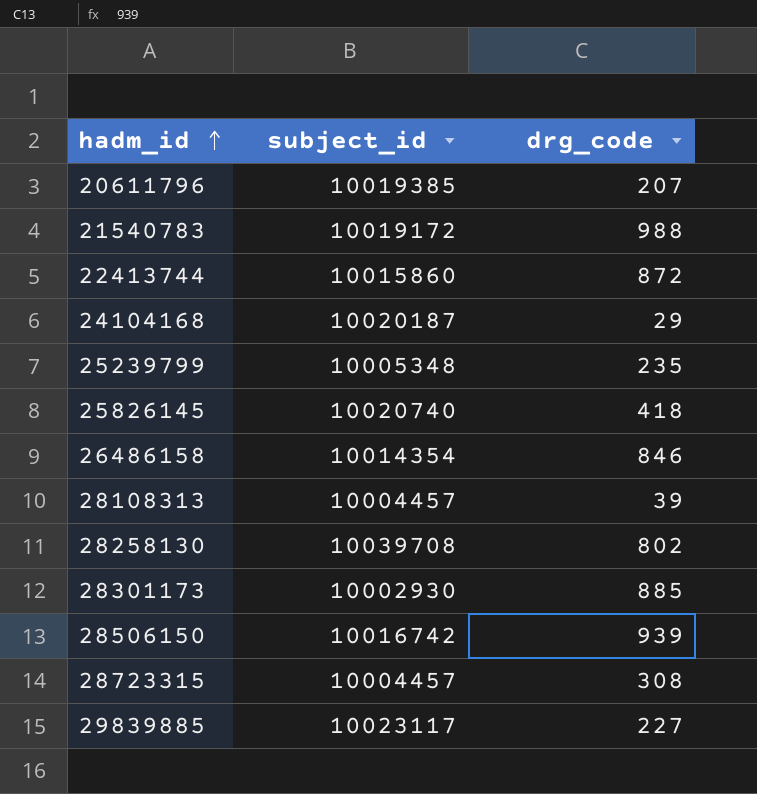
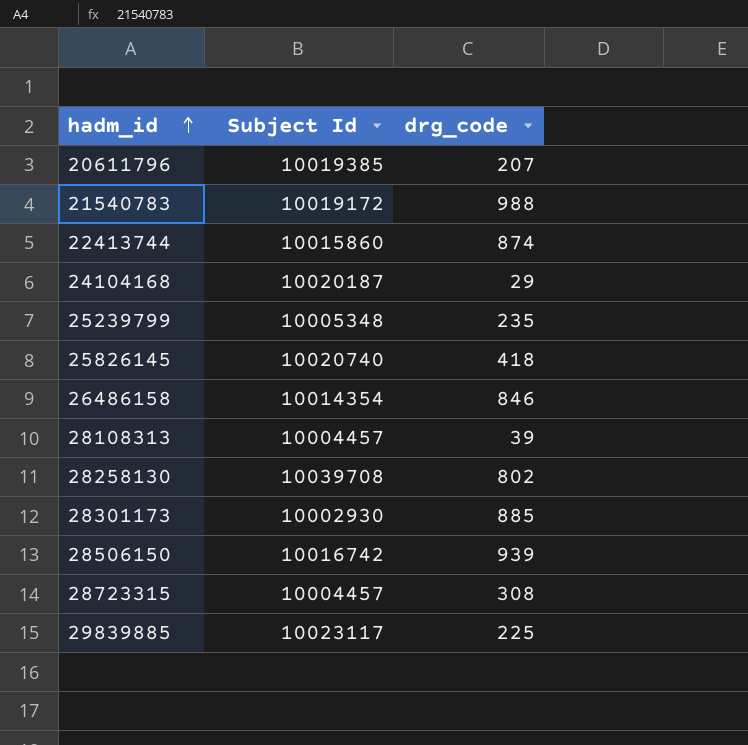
column name: subject_id -> Subject Id
22413744 | drg_code: 872 -> 874
29839885 | drg_code: 227 -> 225

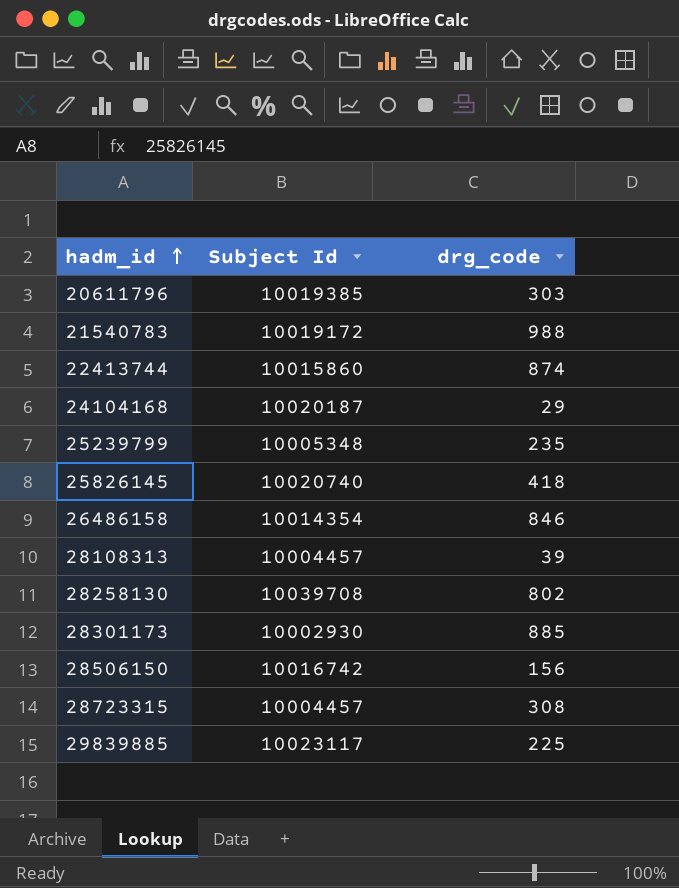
20611796 | drg_code: 207 -> 303
28506150 | drg_code: 939 -> 156

